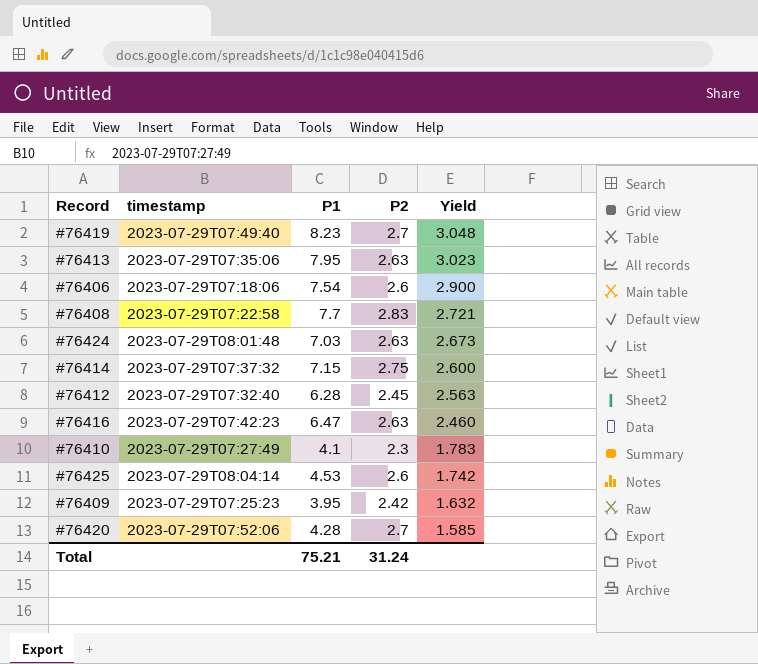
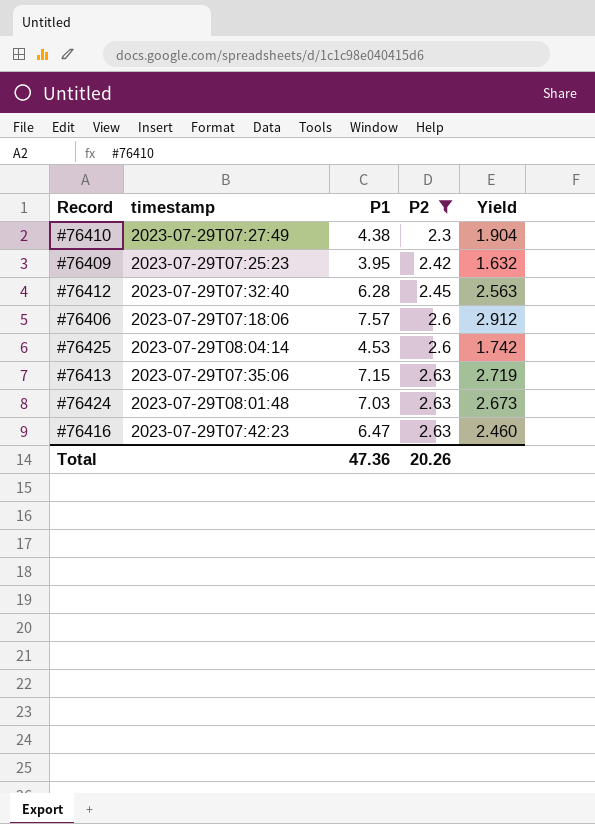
filter: none -> P2 <= 2.63
row order: Yield descending -> P2 ascending
#76410 | P1: 4.1 -> 4.38
#76410 | Yield: 1.783 -> 1.904
#76406 | P1: 7.54 -> 7.57
#76406 | Yield: 2.900 -> 2.912
#76413 | P1: 7.95 -> 7.15
#76413 | Yield: 3.023 -> 2.719
Total | P1: 75.21 -> 47.36
Total | P2: 31.24 -> 20.26

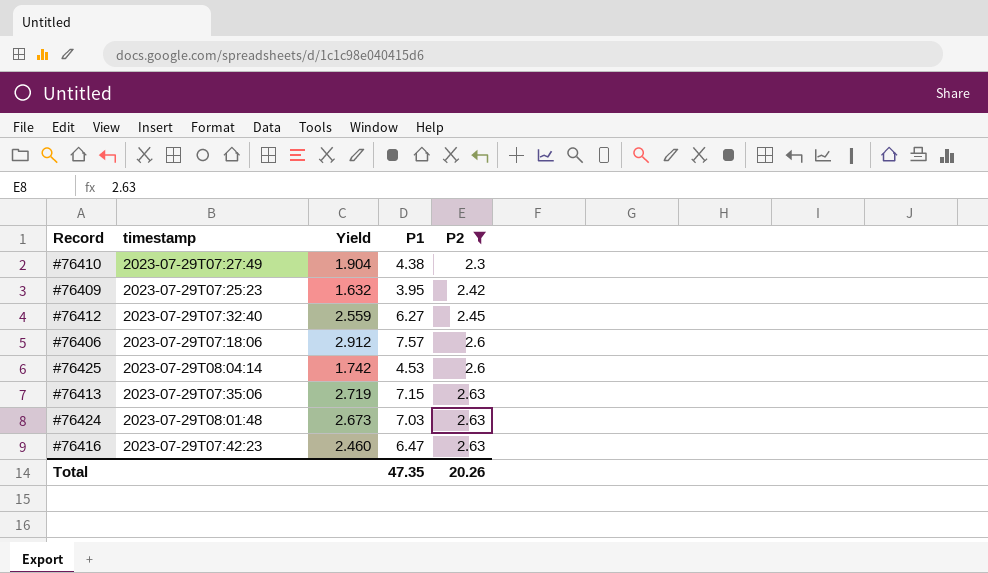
column Yield | position: 5 -> 3
#76412 | Yield: 2.563 -> 2.559
#76412 | P1: 6.28 -> 6.27
Total | P1: 47.36 -> 47.35

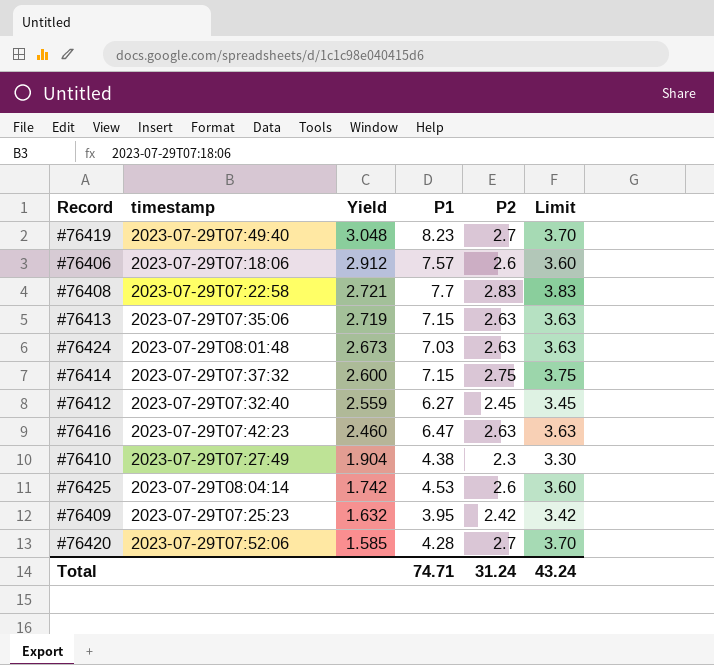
filter: P2 <= 2.63 -> none
row order: P2 ascending -> Yield descending
column Limit | formula: none -> [P2] + 1
Total | P1: 47.35 -> 74.71
Total | P2: 20.26 -> 31.24

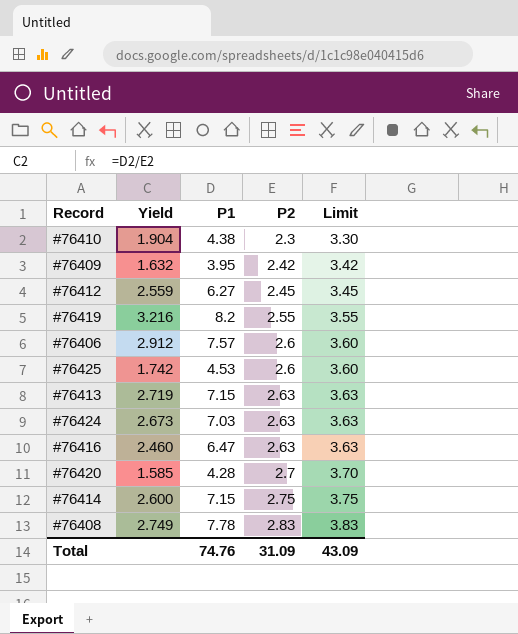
row order: Yield descending -> P2 ascending
column timestamp | position: 2 -> none
#76419 | Yield: 3.048 -> 3.216
#76419 | P1: 8.23 -> 8.2
#76419 | P2: 2.7 -> 2.55
#76419 | Limit: 3.70 -> 3.55
#76408 | Yield: 2.721 -> 2.749
#76408 | P1: 7.7 -> 7.78
Total | P1: 74.71 -> 74.76
Total | P2: 31.24 -> 31.09
Total | Limit: 43.24 -> 43.09

